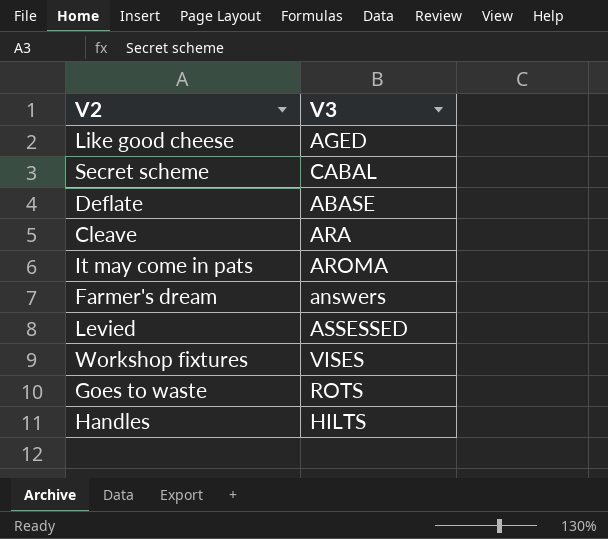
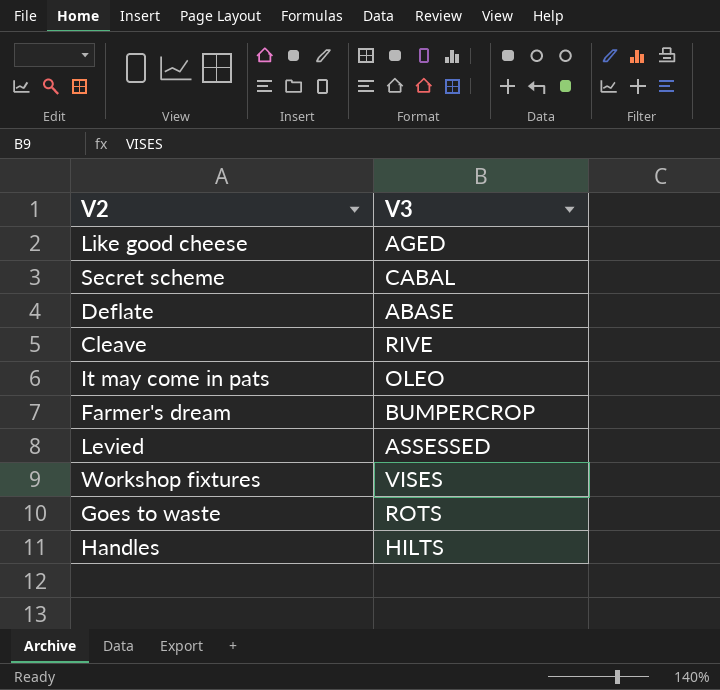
Cleave | V3: ARA -> RIVE
It may come in pats | V3: AROMA -> OLEO
Farmer's dream | V3: answers -> BUMPERCROP

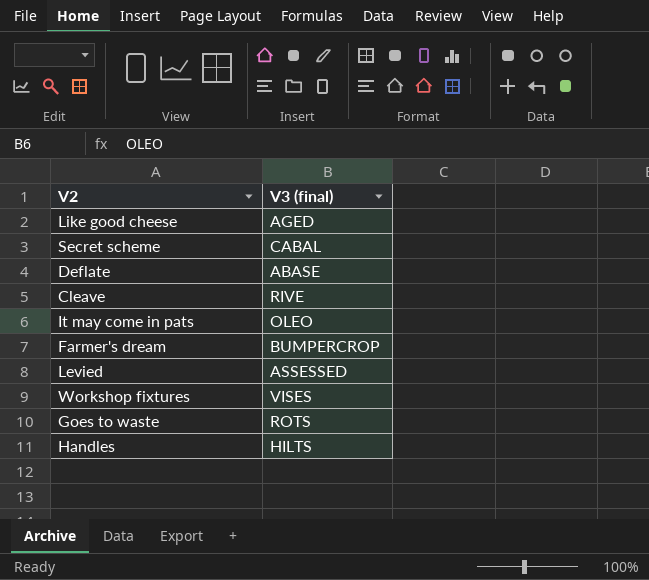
column name: V3 -> V3 (final)

